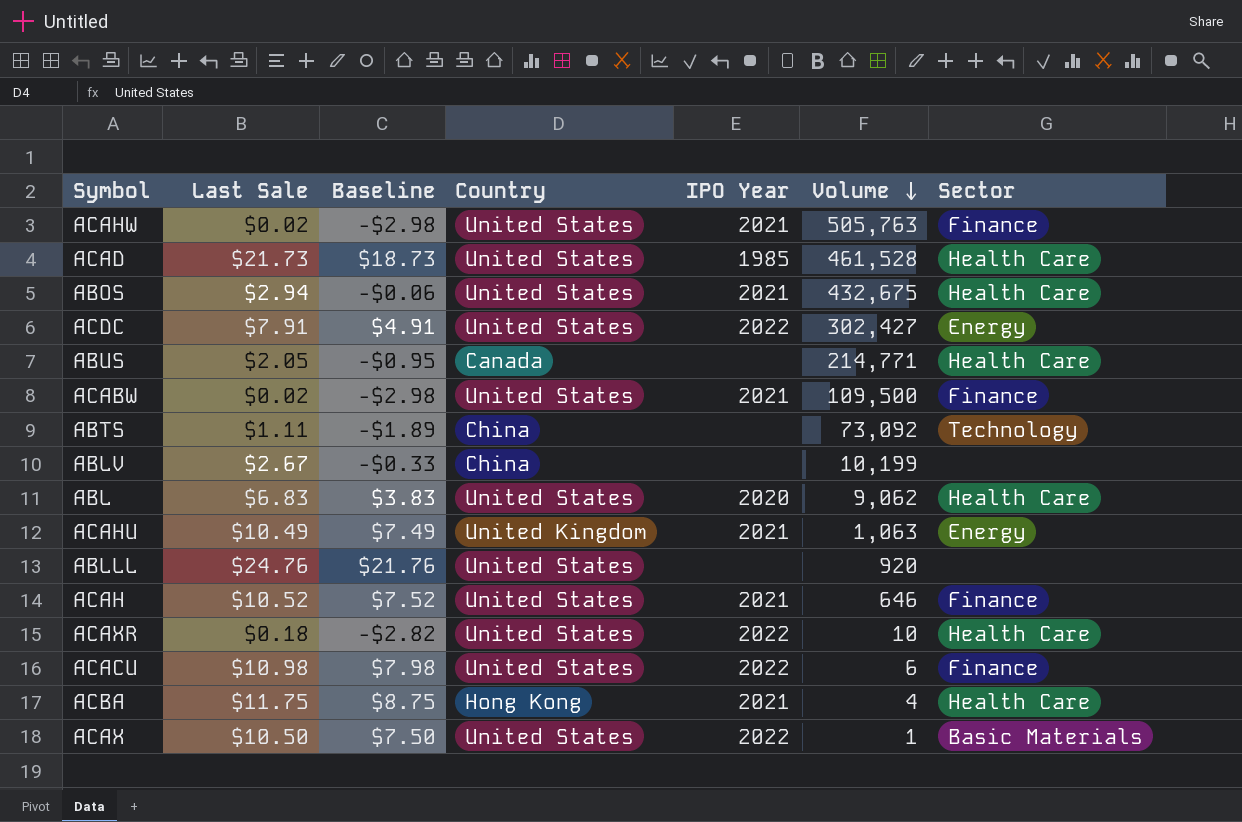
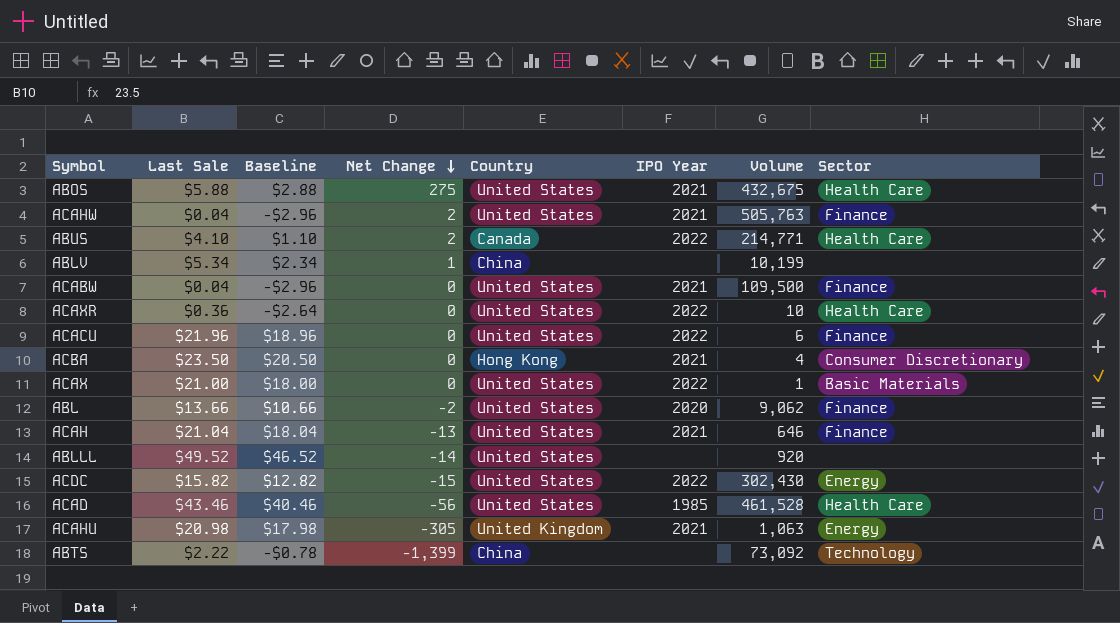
row order: Volume descending -> Net Change descending
column Net Change | position: none -> 4
ABOS | Last Sale: $2.94 -> $5.88
ABOS | Baseline: -$0.06 -> $2.88
ACAHW | Last Sale: $0.02 -> $0.04
ACAHW | Baseline: -$2.98 -> -$2.96
ABUS | Last Sale: $2.05 -> $4.10
ABUS | Baseline: -$0.95 -> $1.10
ABUS | IPO Year: none -> 2022
ABLV | Last Sale: $2.67 -> $5.34
ABLV | Baseline: -$0.33 -> $2.34
ACABW | Last Sale: $0.02 -> $0.04
ACABW | Baseline: -$2.98 -> -$2.96
ACAXR | Last Sale: $0.18 -> $0.36
ACAXR | Baseline: -$2.82 -> -$2.64
ACACU | Last Sale: $10.98 -> $21.96
ACACU | Baseline: $7.98 -> $18.96
ACBA | Last Sale: $11.75 -> $23.50
ACBA | Baseline: $8.75 -> $20.50
ACBA | Sector: Health Care -> Consumer Discretionary
ACAX | Last Sale: $10.50 -> $21.00
ACAX | Baseline: $7.50 -> $18.00
ABL | Last Sale: $6.83 -> $13.66
ABL | Baseline: $3.83 -> $10.66
ABL | Sector: Health Care -> Finance
ACAH | Last Sale: $10.52 -> $21.04
ACAH | Baseline: $7.52 -> $18.04
ABLLL | Last Sale: $24.76 -> $49.52
ABLLL | Baseline: $21.76 -> $46.52
ACDC | Last Sale: $7.91 -> $15.82
ACDC | Baseline: $4.91 -> $12.82
ACDC | Volume: 302,427 -> 302,430
ACAD | Last Sale: $21.73 -> $43.46
ACAD | Baseline: $18.73 -> $40.46
ACAHU | Last Sale: $10.49 -> $20.98
ACAHU | Baseline: $7.49 -> $17.98
ABTS | Last Sale: $1.11 -> $2.22
ABTS | Baseline: -$1.89 -> -$0.78

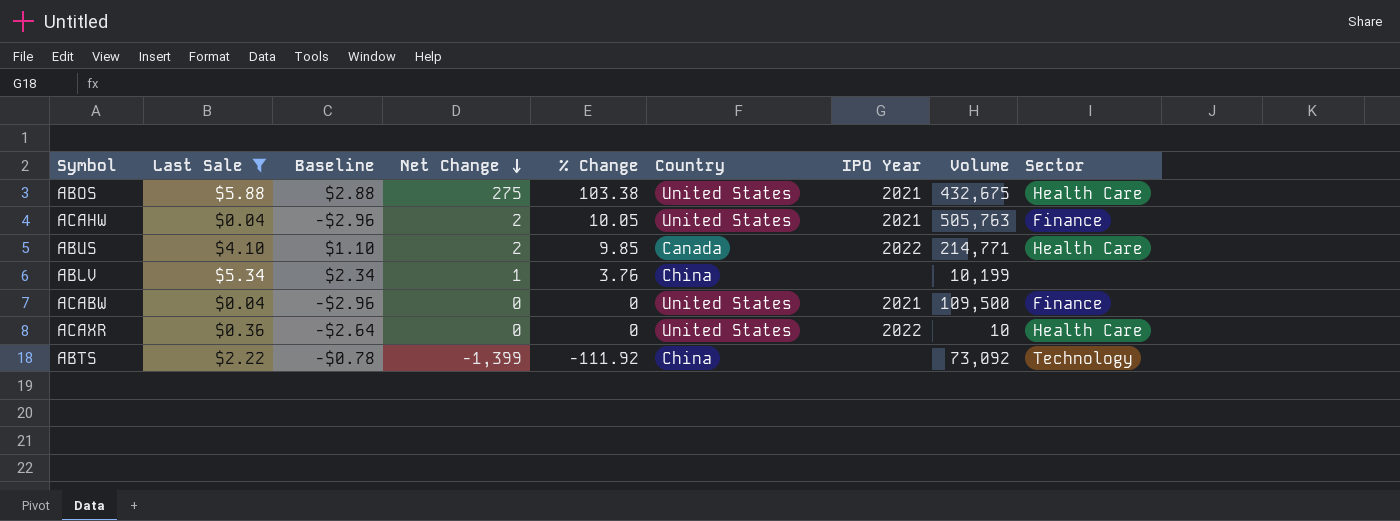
filter: none -> Last Sale <= $5.88
column % Change | position: none -> 5

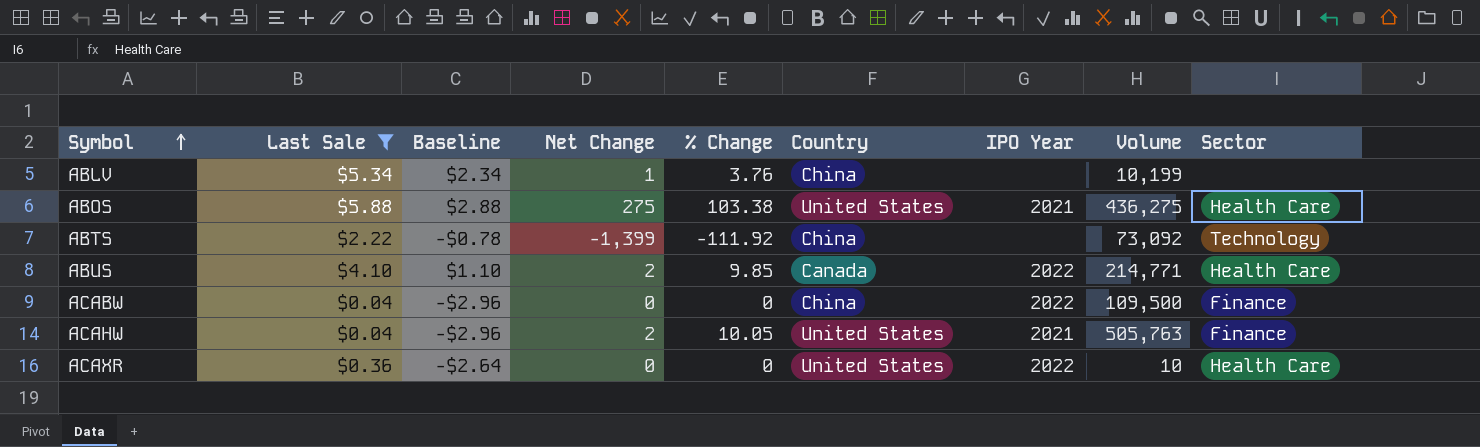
row order: Net Change descending -> Symbol ascending
ABOS | Volume: 432,675 -> 436,275
ACABW | Country: United States -> China
ACABW | IPO Year: 2021 -> 2022

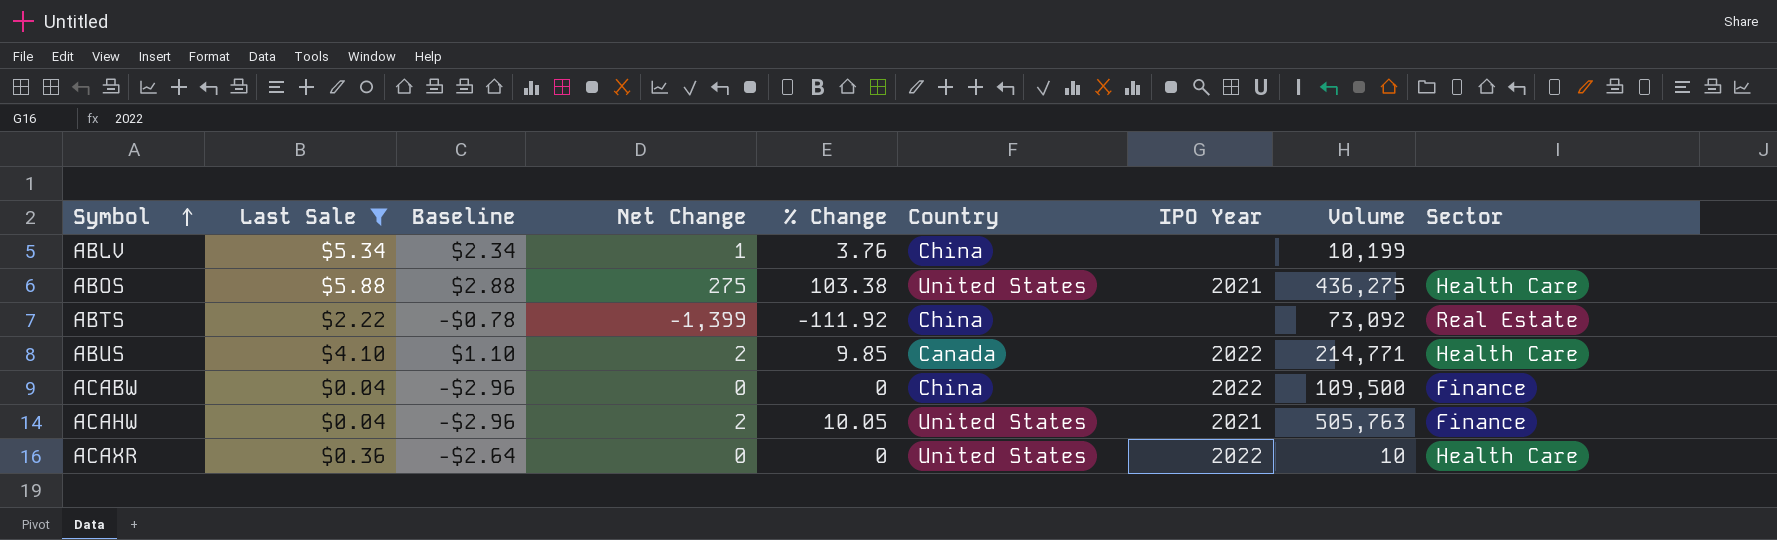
ABTS | Sector: Technology -> Real Estate

